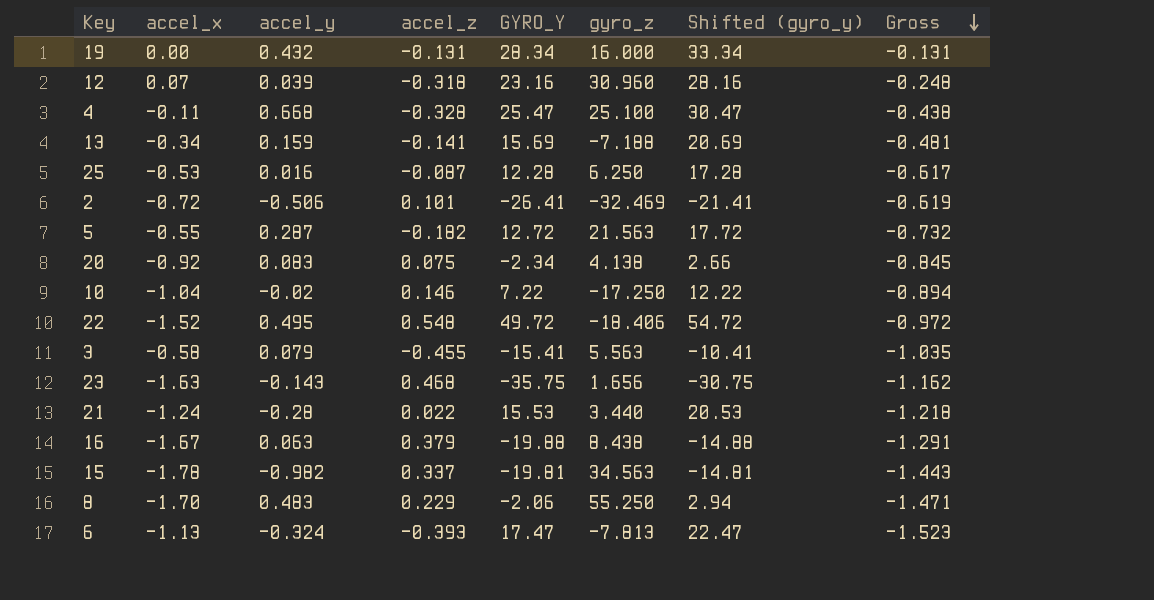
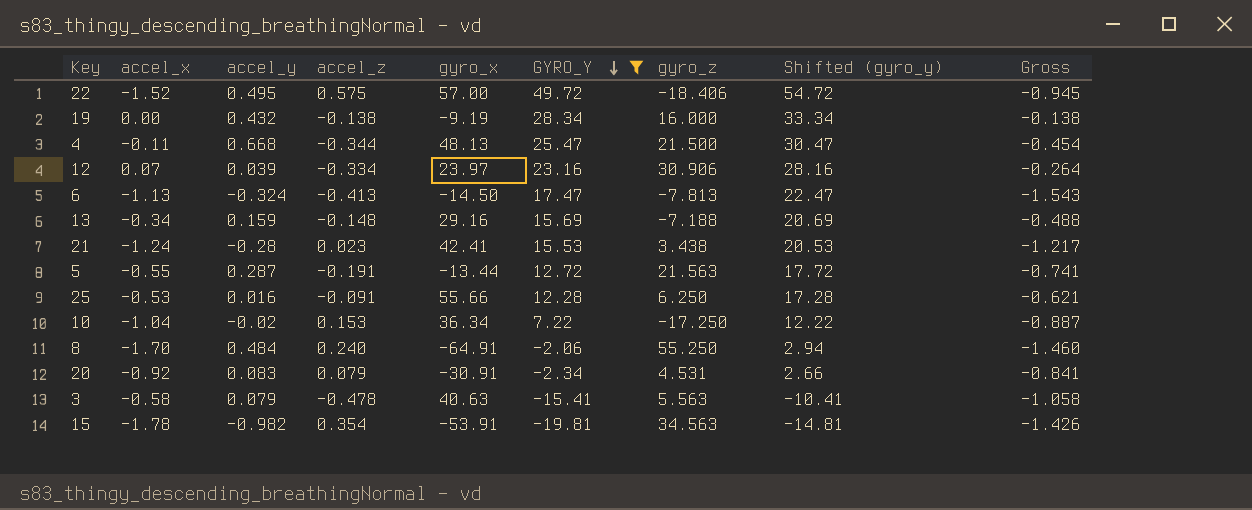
filter: none -> GYRO_Y >= -19.81
row order: Gross descending -> GYRO_Y descending
column gyro_x | position: none -> 5
22 | accel_z: 0.548 -> 0.575
22 | Gross: -0.972 -> -0.945
19 | accel_z: -0.131 -> -0.138
19 | Gross: -0.131 -> -0.138
4 | accel_z: -0.328 -> -0.344
4 | gyro_z: 25.100 -> 21.500
4 | Gross: -0.438 -> -0.454
12 | accel_z: -0.318 -> -0.334
12 | gyro_z: 30.960 -> 30.906
12 | Gross: -0.248 -> -0.264
6 | accel_z: -0.393 -> -0.413
6 | Gross: -1.523 -> -1.543
13 | accel_z: -0.141 -> -0.148
13 | Gross: -0.481 -> -0.488
21 | accel_z: 0.022 -> 0.023
21 | gyro_z: 3.440 -> 3.438
21 | Gross: -1.218 -> -1.217
5 | accel_z: -0.182 -> -0.191
5 | Gross: -0.732 -> -0.741
25 | accel_z: -0.087 -> -0.091
25 | Gross: -0.617 -> -0.621
10 | accel_z: 0.146 -> 0.153
10 | Gross: -0.894 -> -0.887
8 | accel_y: 0.483 -> 0.484
8 | accel_z: 0.229 -> 0.240
8 | Gross: -1.471 -> -1.460
20 | accel_z: 0.075 -> 0.079
20 | gyro_z: 4.138 -> 4.531
20 | Gross: -0.845 -> -0.841
3 | accel_z: -0.455 -> -0.478
3 | Gross: -1.035 -> -1.058
15 | accel_z: 0.337 -> 0.354
15 | Gross: -1.443 -> -1.426

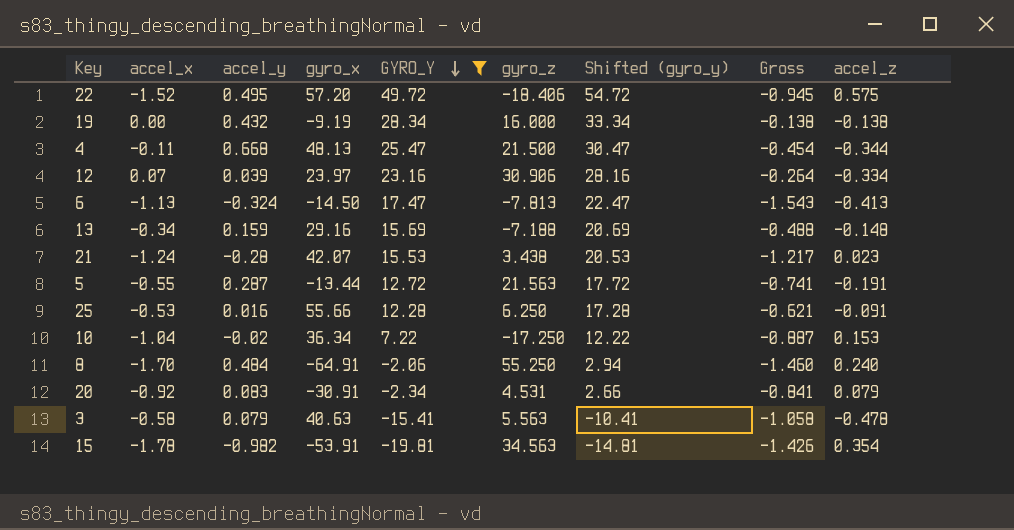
column accel_z | position: 4 -> 9
22 | gyro_x: 57.00 -> 57.20
21 | gyro_x: 42.41 -> 42.07

